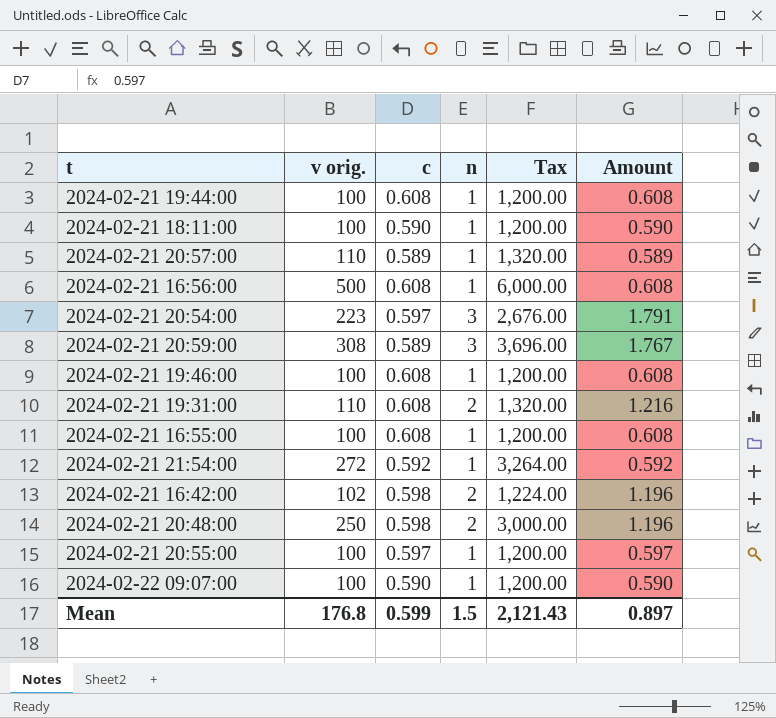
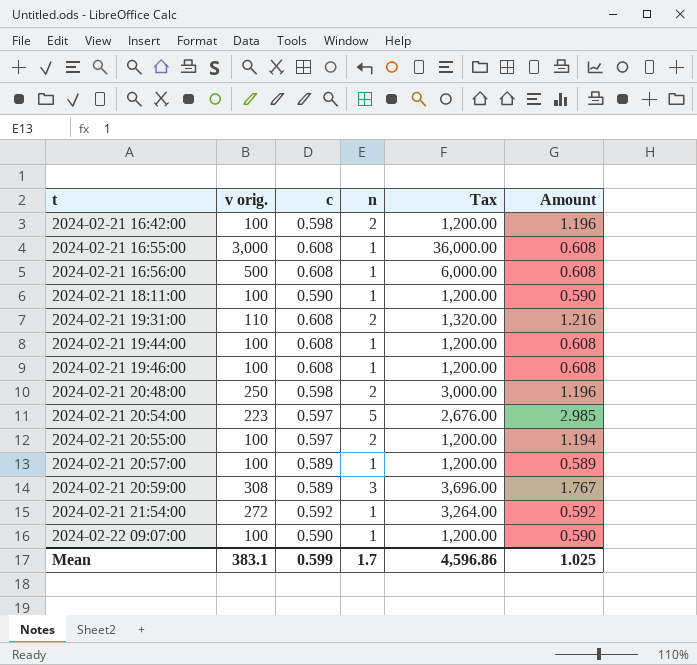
row order: none -> t ascending
2024-02-21 16:42:00 | v orig.: 102 -> 100
2024-02-21 16:42:00 | Tax: 1,224.00 -> 1,200.00
2024-02-21 16:55:00 | v orig.: 100 -> 3,000
2024-02-21 16:55:00 | Tax: 1,200.00 -> 36,000.00
2024-02-21 20:54:00 | n: 3 -> 5
2024-02-21 20:54:00 | Amount: 1.791 -> 2.985
2024-02-21 20:55:00 | n: 1 -> 2
2024-02-21 20:55:00 | Amount: 0.597 -> 1.194
2024-02-21 20:57:00 | v orig.: 110 -> 100
2024-02-21 20:57:00 | Tax: 1,320.00 -> 1,200.00
Mean | v orig.: 176.8 -> 383.1
Mean | n: 1.5 -> 1.7
Mean | Tax: 2,121.43 -> 4,596.86
Mean | Amount: 0.897 -> 1.025

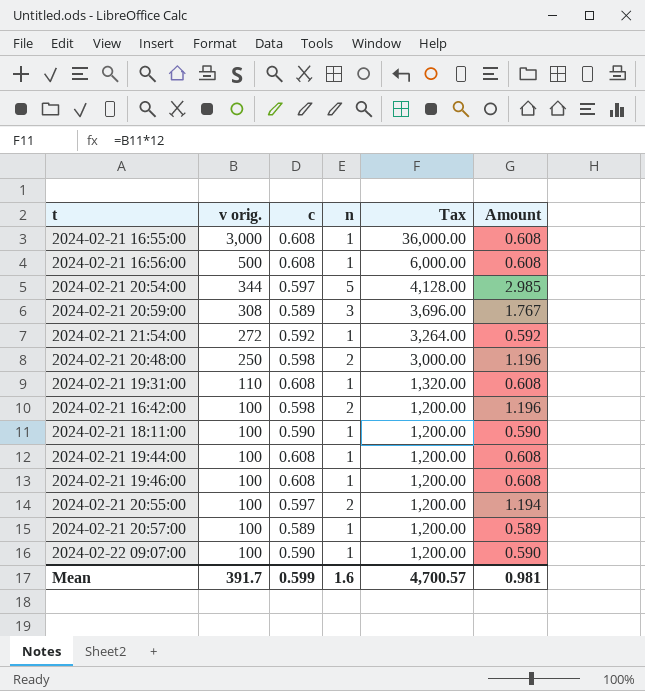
row order: t ascending -> v orig. descending
2024-02-21 20:54:00 | v orig.: 223 -> 344
2024-02-21 20:54:00 | Tax: 2,676.00 -> 4,128.00
2024-02-21 19:31:00 | n: 2 -> 1
2024-02-21 19:31:00 | Amount: 1.216 -> 0.608
Mean | v orig.: 383.1 -> 391.7
Mean | n: 1.7 -> 1.6
Mean | Tax: 4,596.86 -> 4,700.57
Mean | Amount: 1.025 -> 0.981

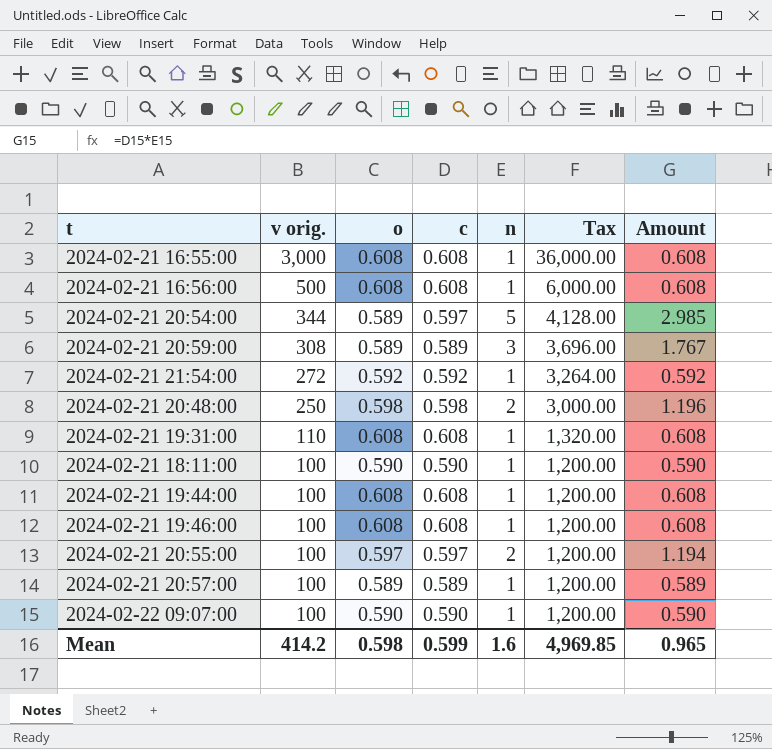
column o | position: none -> 3
row 2024-02-21 16:42:00: 100 | 0.598 | 2 | 1,200.00 | 1.196 -> none
Mean | v orig.: 391.7 -> 414.2
Mean | Tax: 4,700.57 -> 4,969.85
Mean | Amount: 0.981 -> 0.965

